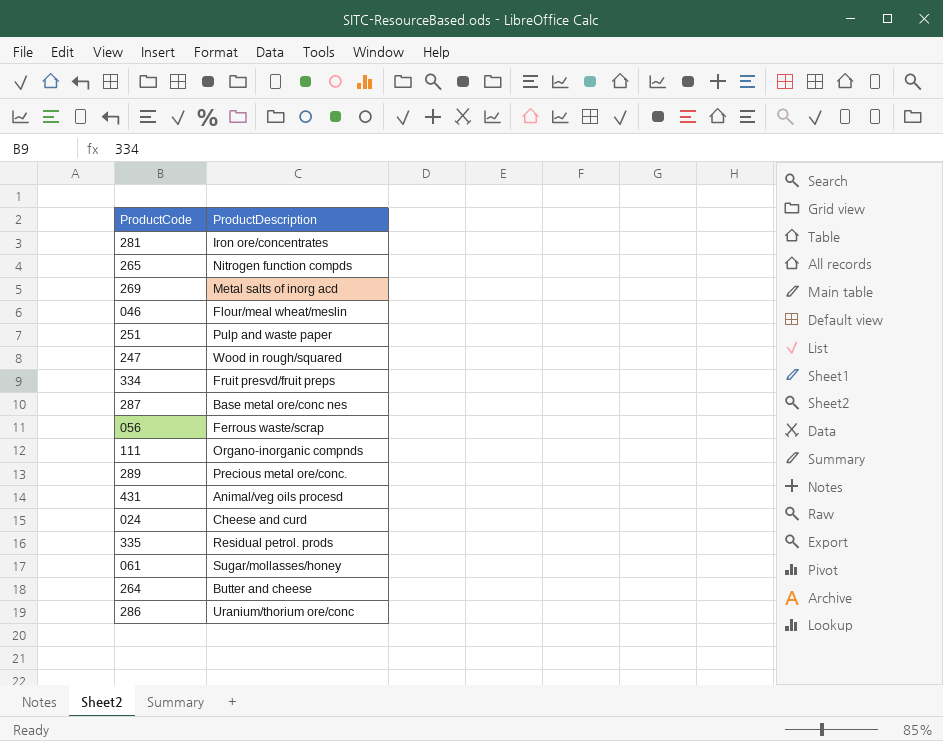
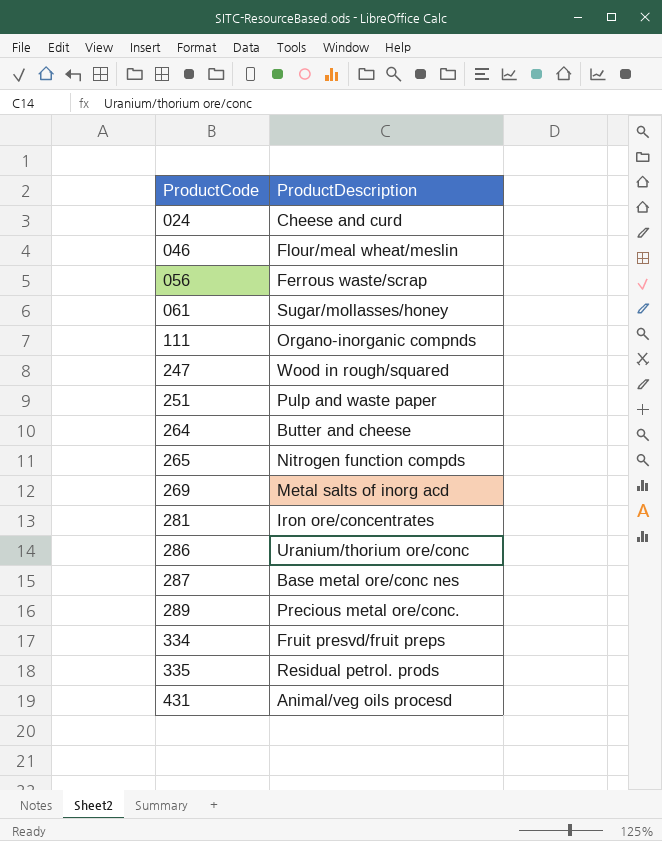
row order: none -> ProductCode ascending

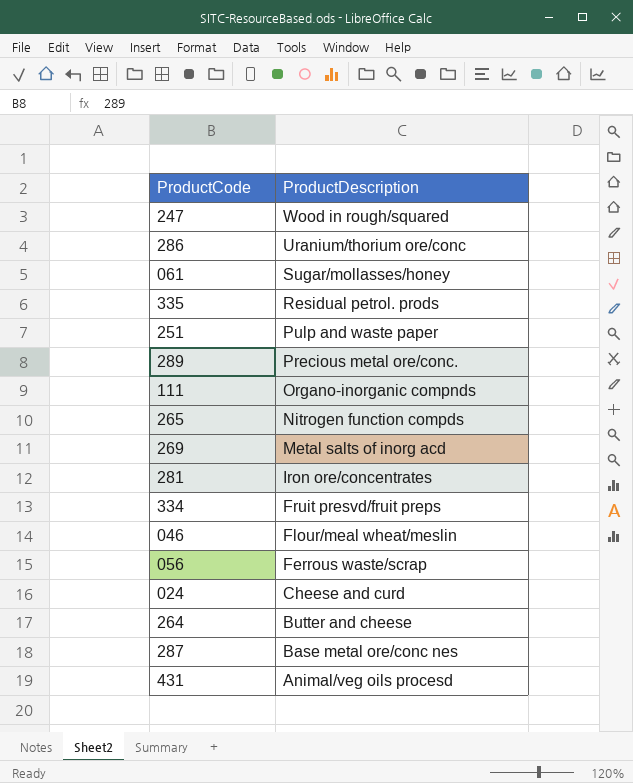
row order: ProductCode ascending -> ProductDescription descending

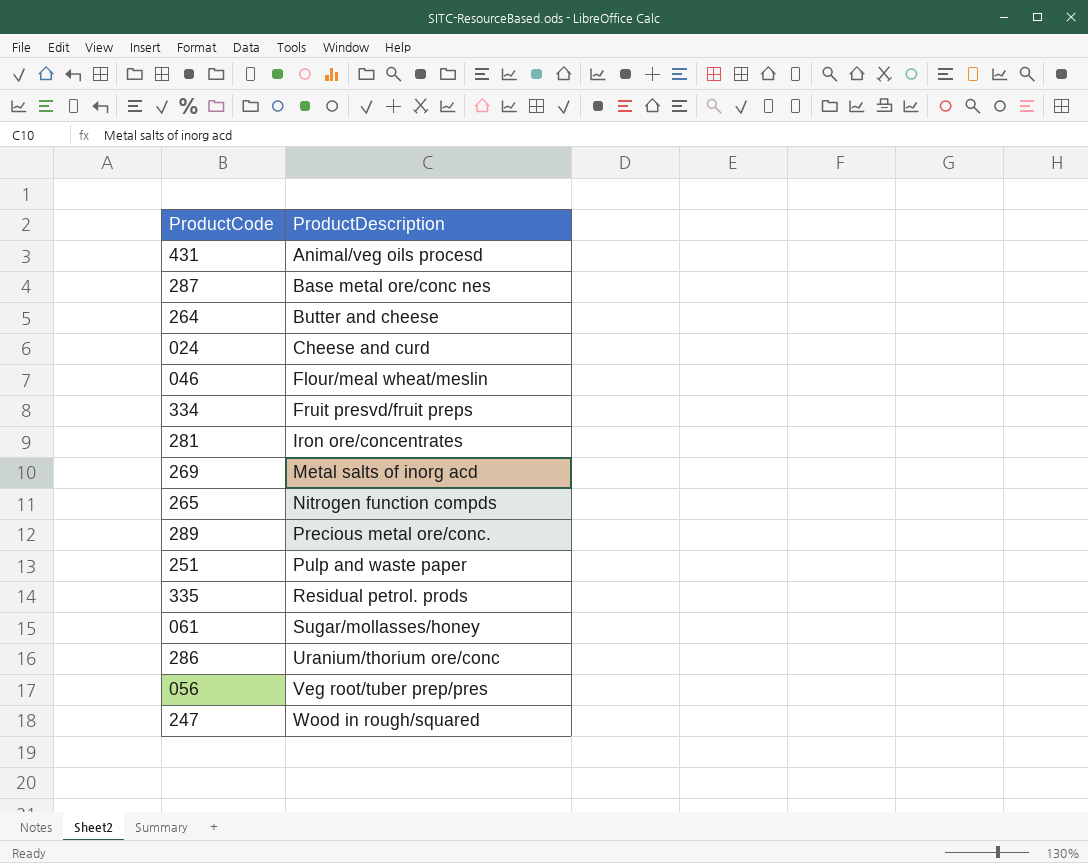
row order: ProductDescription descending -> ProductDescription ascending
row 111: Organo-inorganic compnds -> none
056 | ProductDescription: Ferrous waste/scrap -> Veg root/tuber prep/pres

